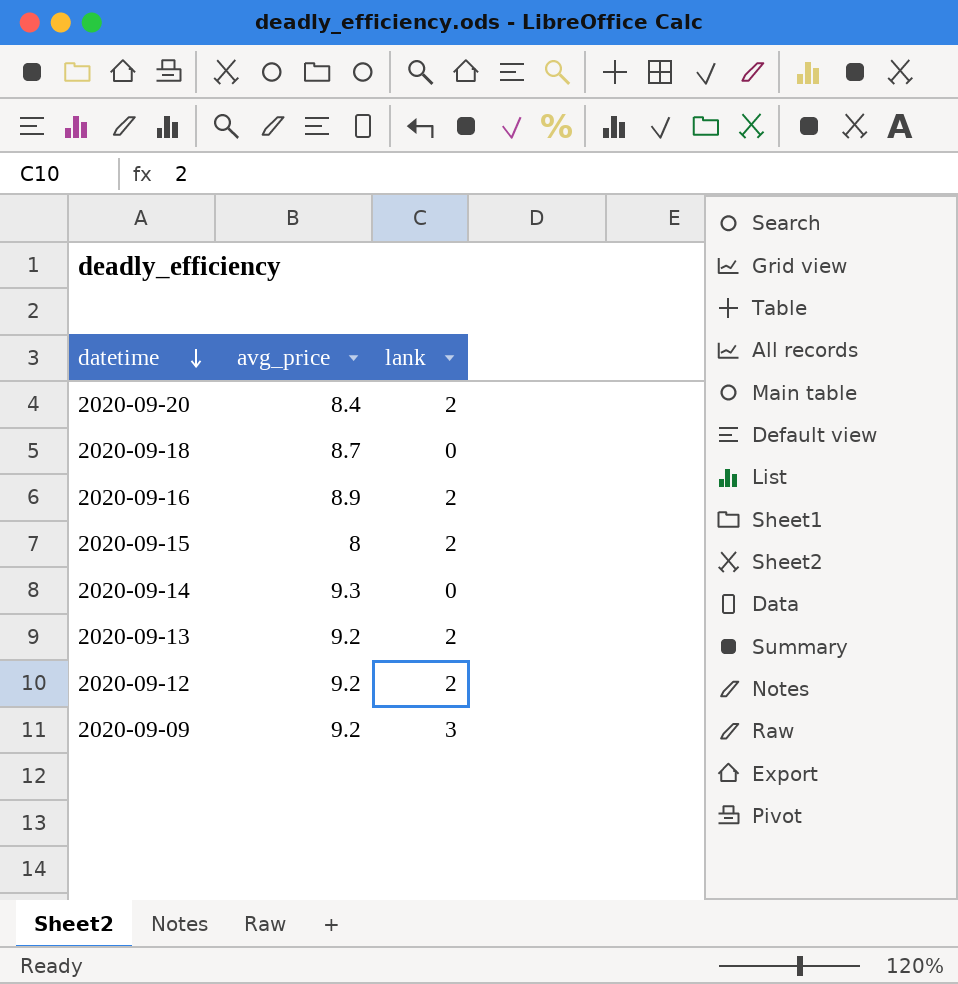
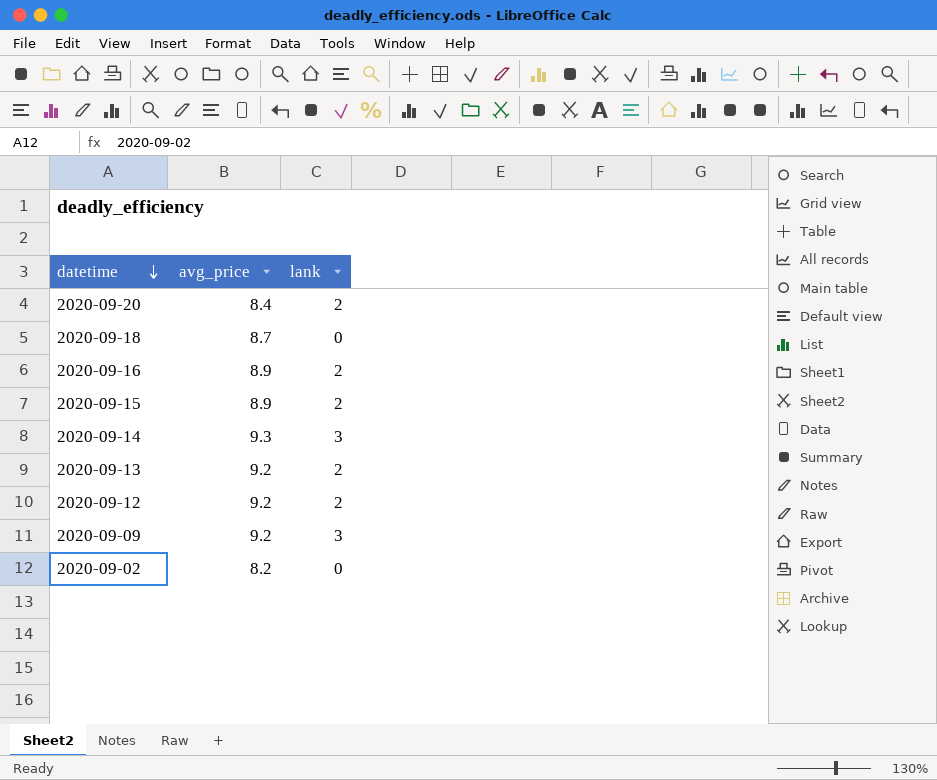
2020-09-15 | avg_price: 8 -> 8.9
2020-09-14 | lank: 0 -> 3
row 2020-09-02: none -> 8.2 | 0

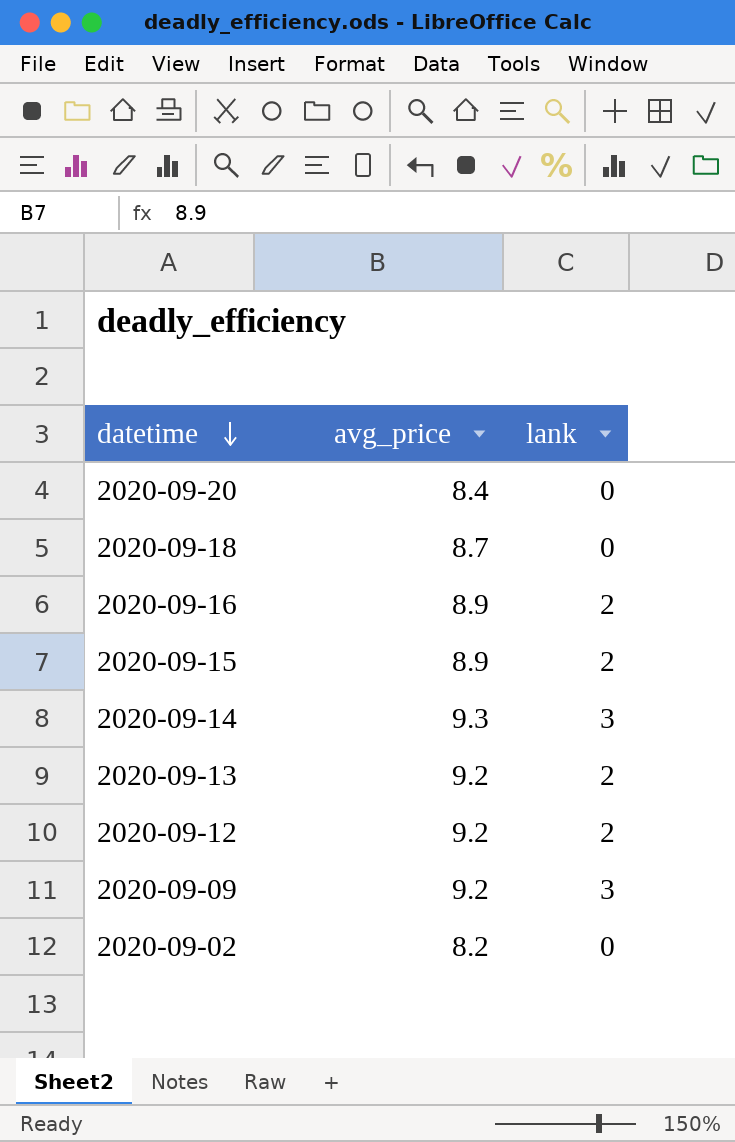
2020-09-20 | lank: 2 -> 0

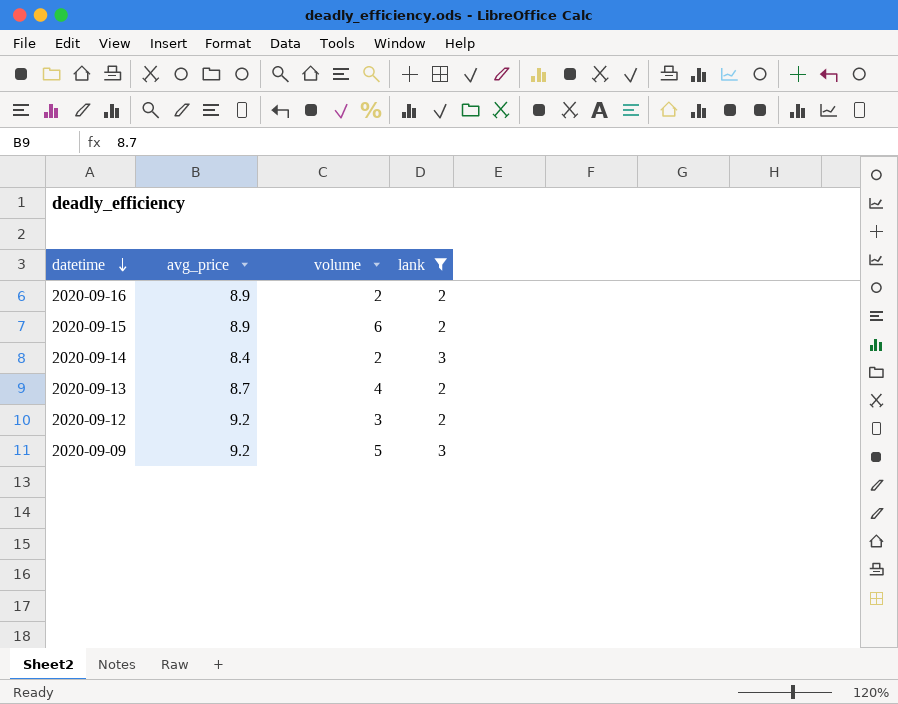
filter: none -> lank != 0
column volume | position: none -> 3
2020-09-14 | avg_price: 9.3 -> 8.4
2020-09-13 | avg_price: 9.2 -> 8.7

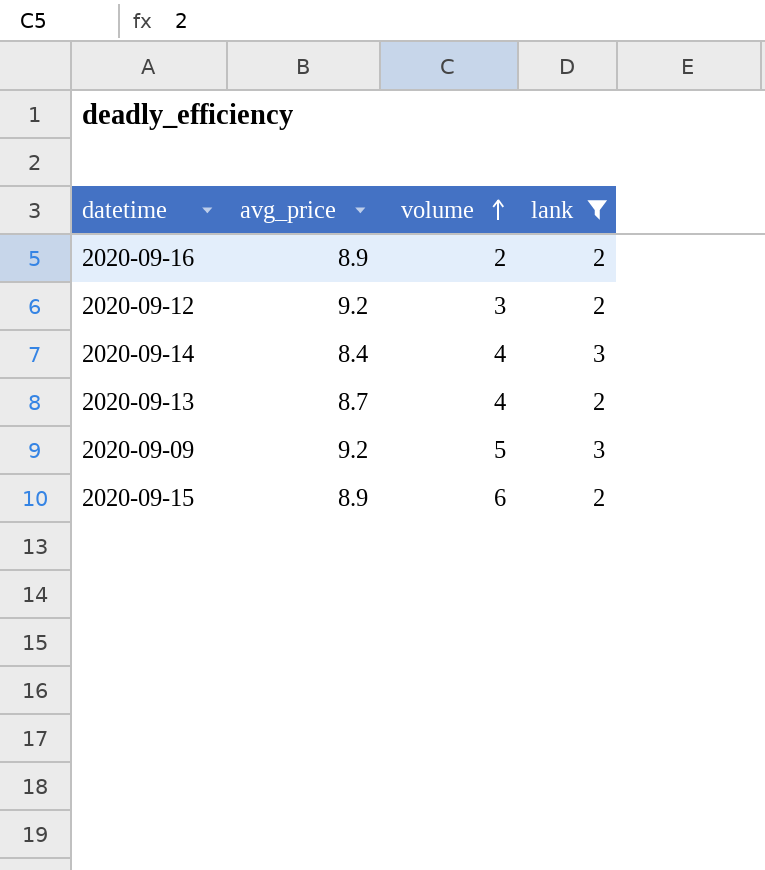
row order: datetime descending -> volume ascending
2020-09-14 | volume: 2 -> 4

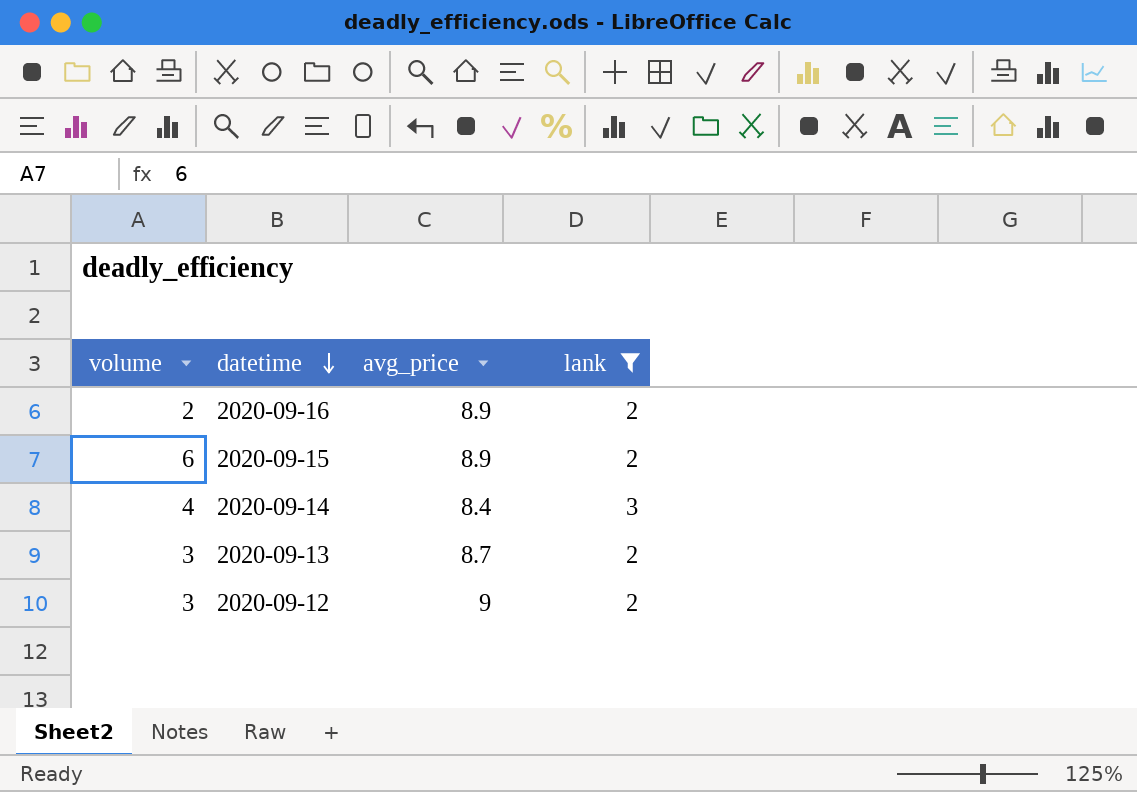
row order: volume ascending -> datetime descending
column volume | position: 3 -> 1
row 2020-09-09: 9.2 | 5 | 3 -> none
2020-09-13 | volume: 4 -> 3
2020-09-12 | avg_price: 9.2 -> 9

